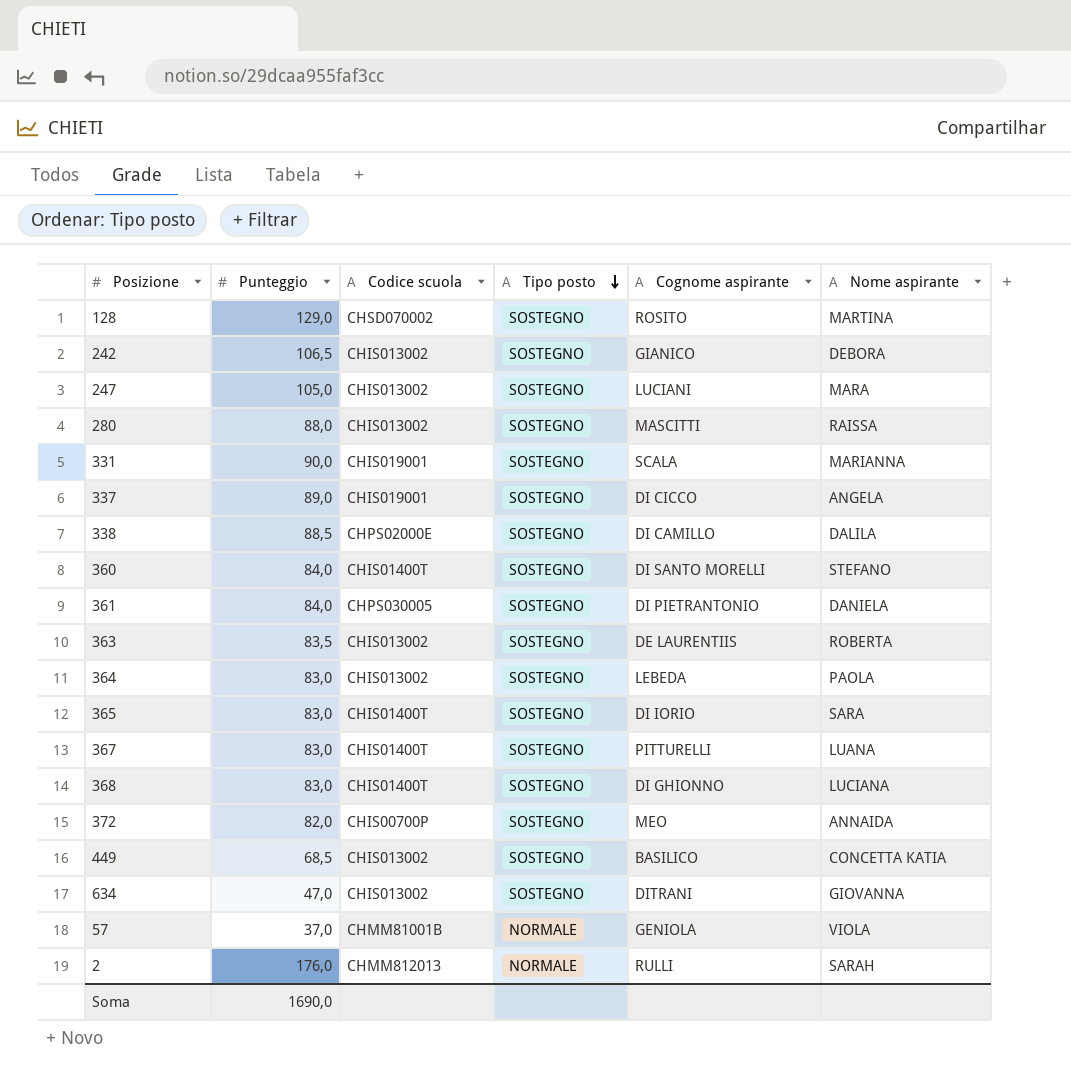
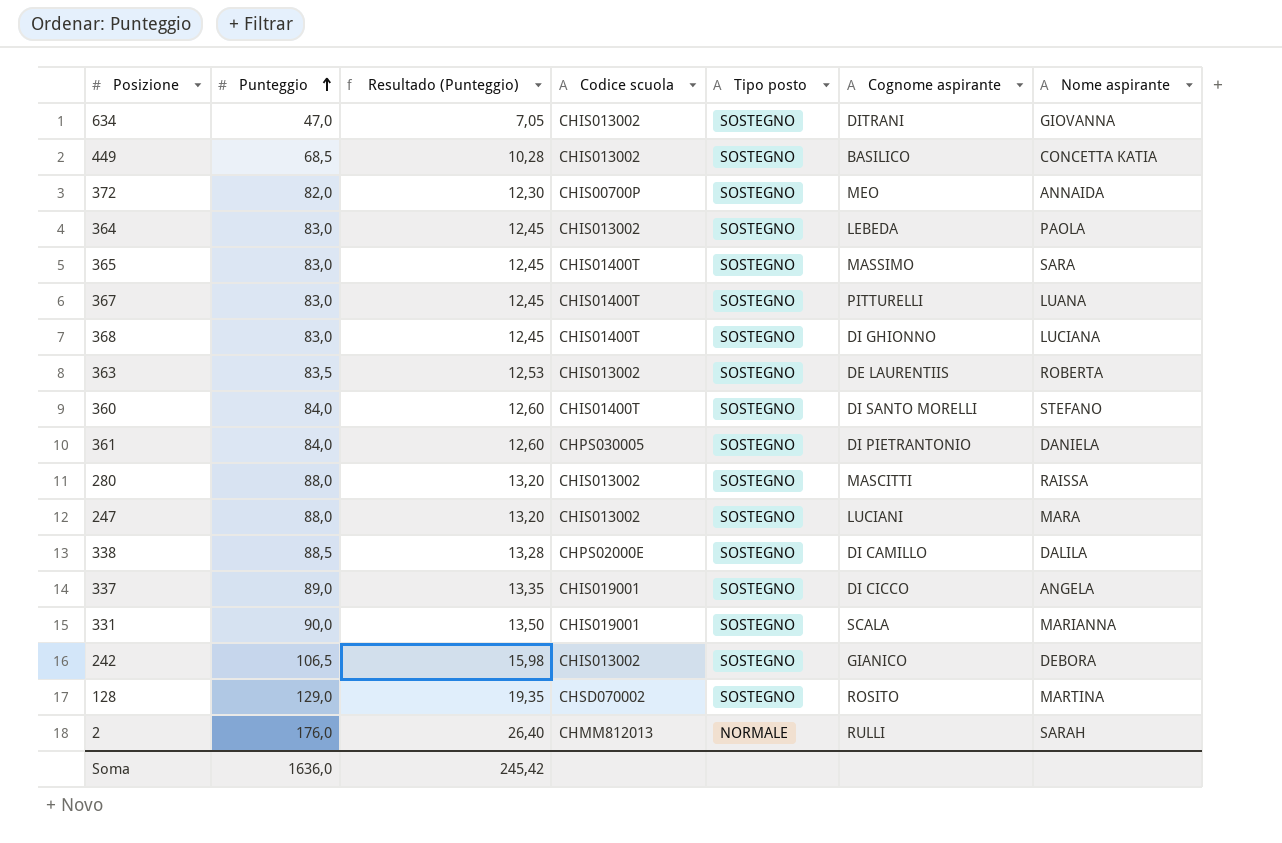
row order: Tipo posto descending -> Punteggio ascending
column Resultado (Punteggio) | formula: none -> [Punteggio] * 0,15
row 57: 37,0 | CHMM81001B | NORMALE | GENIOLA | VIOLA -> none
365 | Cognome aspirante: DI IORIO -> MASSIMO
247 | Punteggio: 105,0 -> 88,0
Soma | Punteggio: 1690,0 -> 1636,0

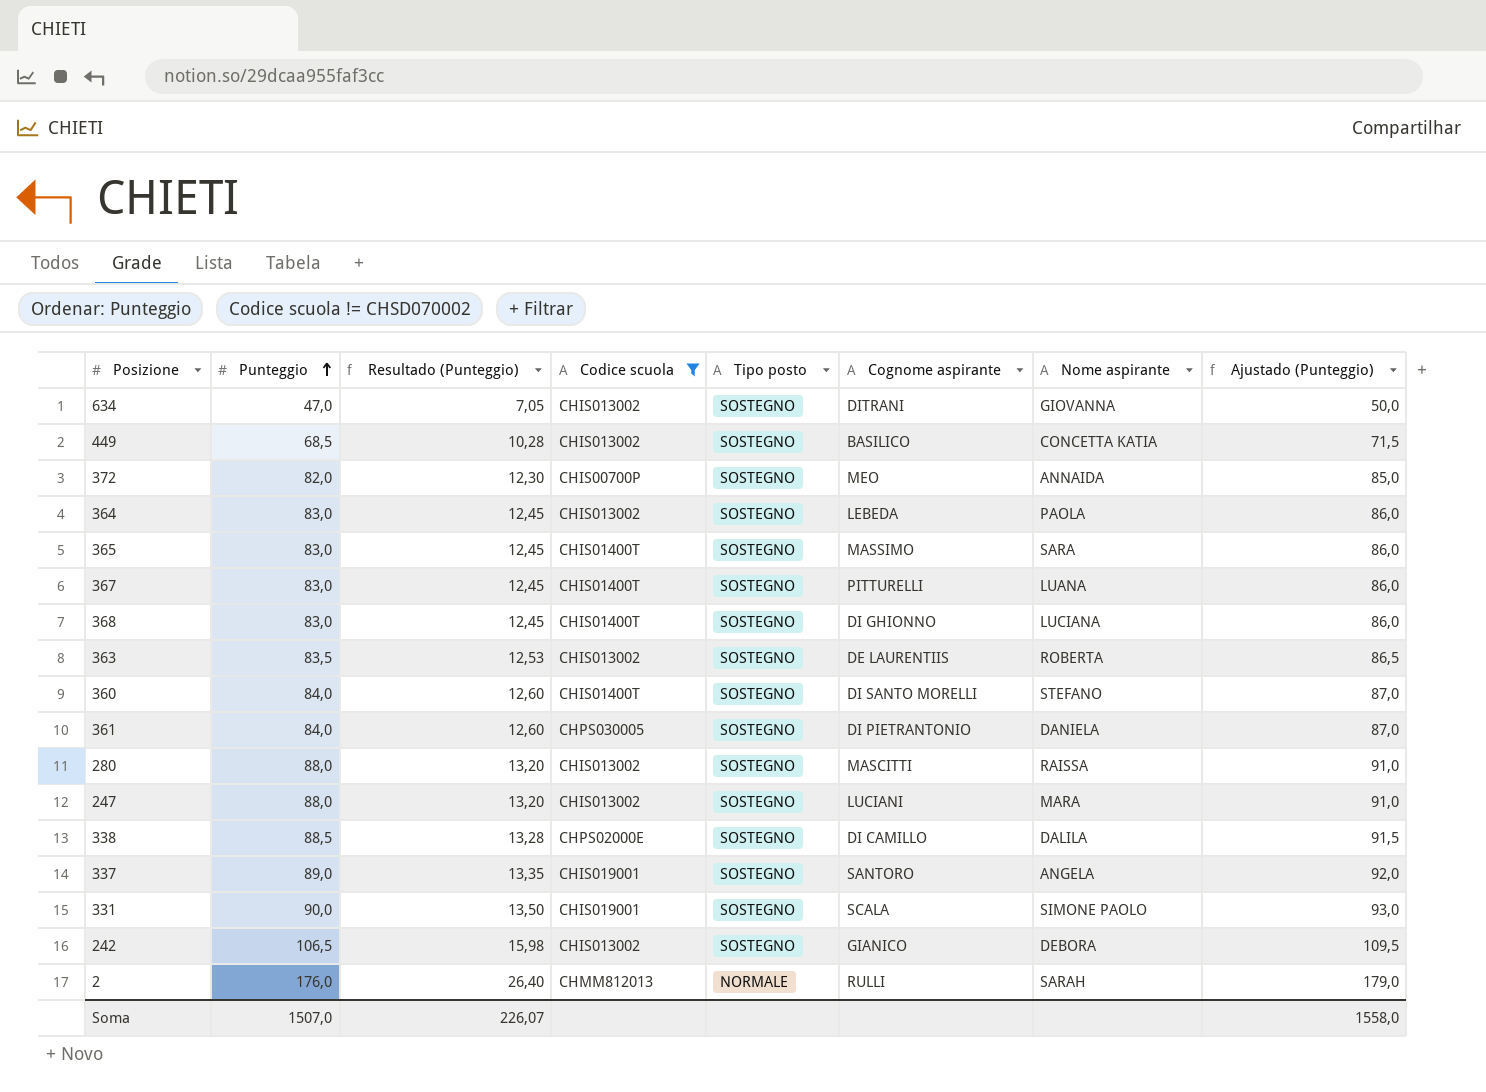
filter: none -> Codice scuola != CHSD070002
column Ajustado (Punteggio) | formula: none -> [Punteggio] + 3
337 | Cognome aspirante: DI CICCO -> SANTORO
331 | Nome aspirante: MARIANNA -> SIMONE PAOLO
Soma | Punteggio: 1636,0 -> 1507,0
Soma | Resultado (Punteggio): 245,42 -> 226,07

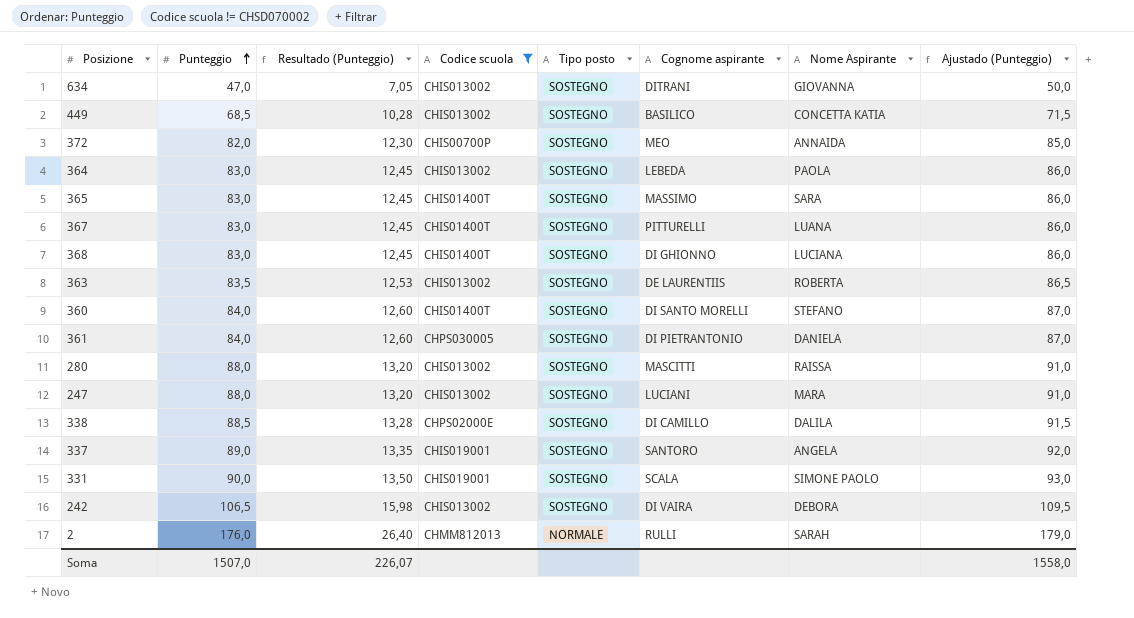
column name: Nome aspirante -> Nome Aspirante
242 | Cognome aspirante: GIANICO -> DI VAIRA

